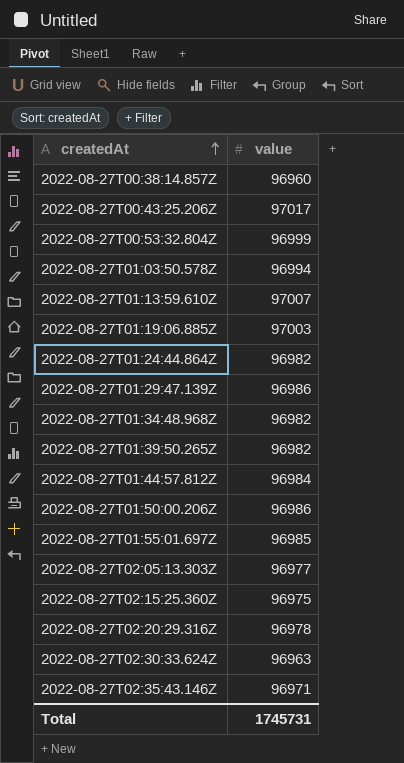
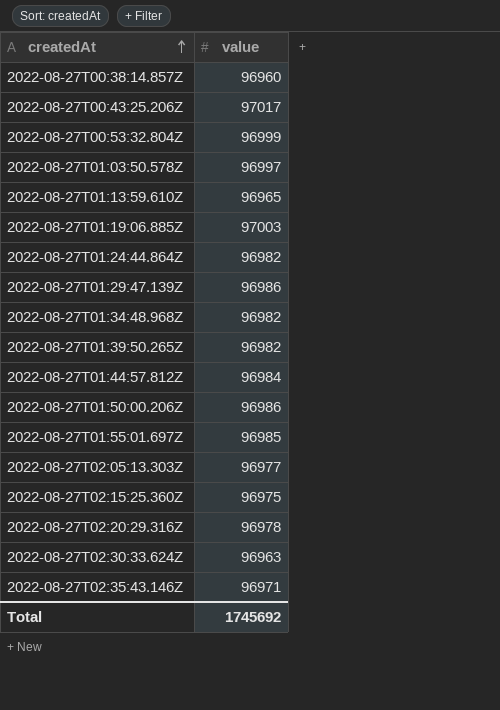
2022-08-27T01:03:50.578Z | value: 96994 -> 96997
2022-08-27T01:13:59.610Z | value: 97007 -> 96965
Total | value: 1745731 -> 1745692

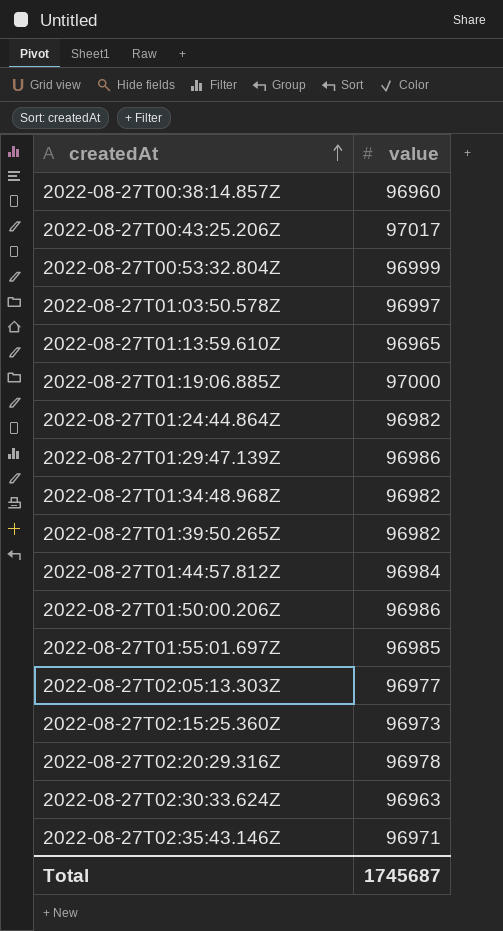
2022-08-27T01:19:06.885Z | value: 97003 -> 97000
2022-08-27T02:15:25.360Z | value: 96975 -> 96973
Total | value: 1745692 -> 1745687

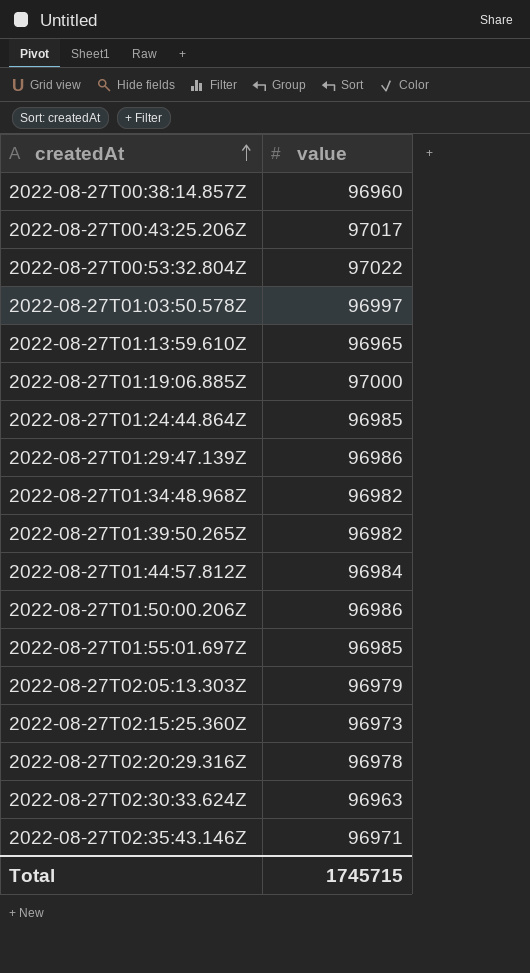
2022-08-27T00:53:32.804Z | value: 96999 -> 97022
2022-08-27T01:24:44.864Z | value: 96982 -> 96985
2022-08-27T02:05:13.303Z | value: 96977 -> 96979
Total | value: 1745687 -> 1745715

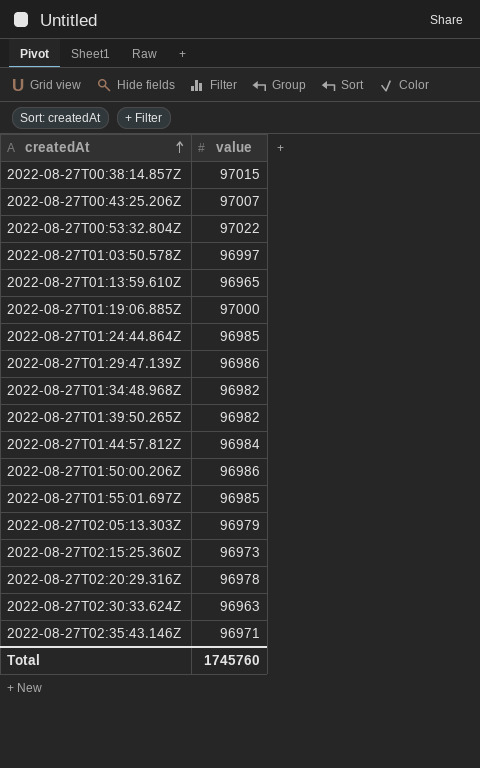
2022-08-27T00:38:14.857Z | value: 96960 -> 97015
2022-08-27T00:43:25.206Z | value: 97017 -> 97007
Total | value: 1745715 -> 1745760

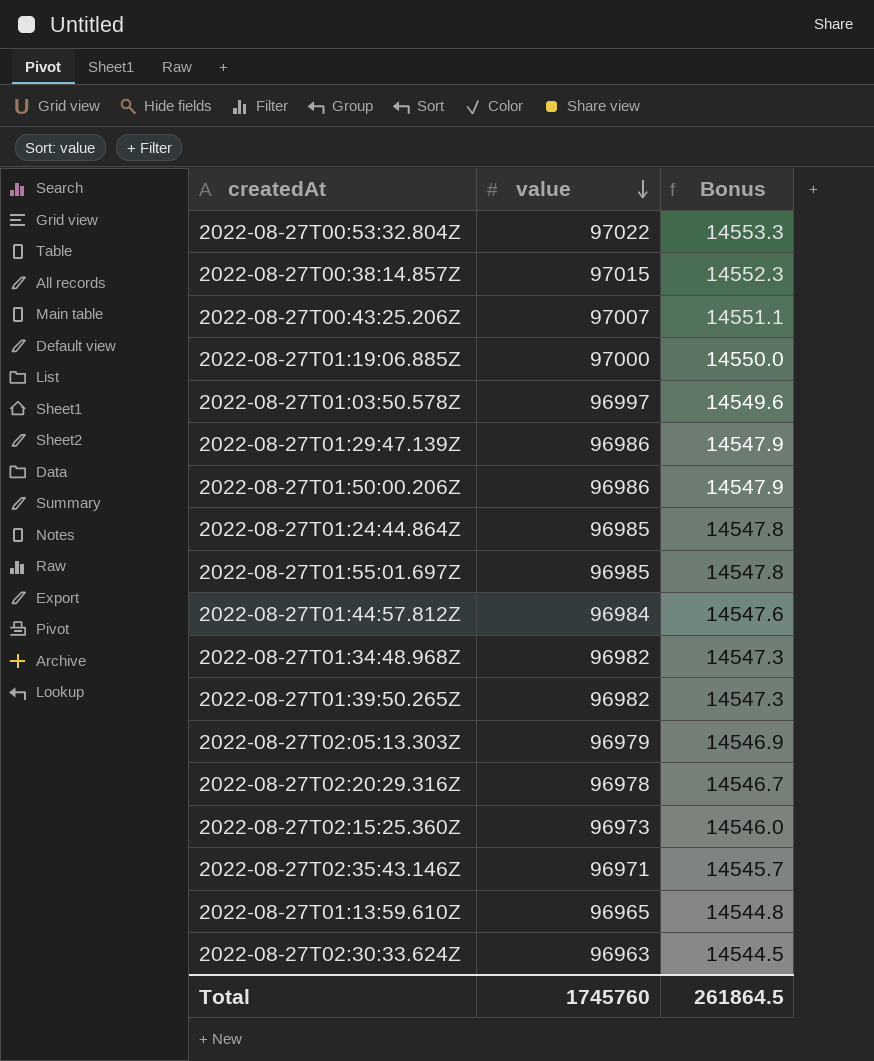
row order: createdAt ascending -> value descending
column Bonus | formula: none -> [value] * 0.15

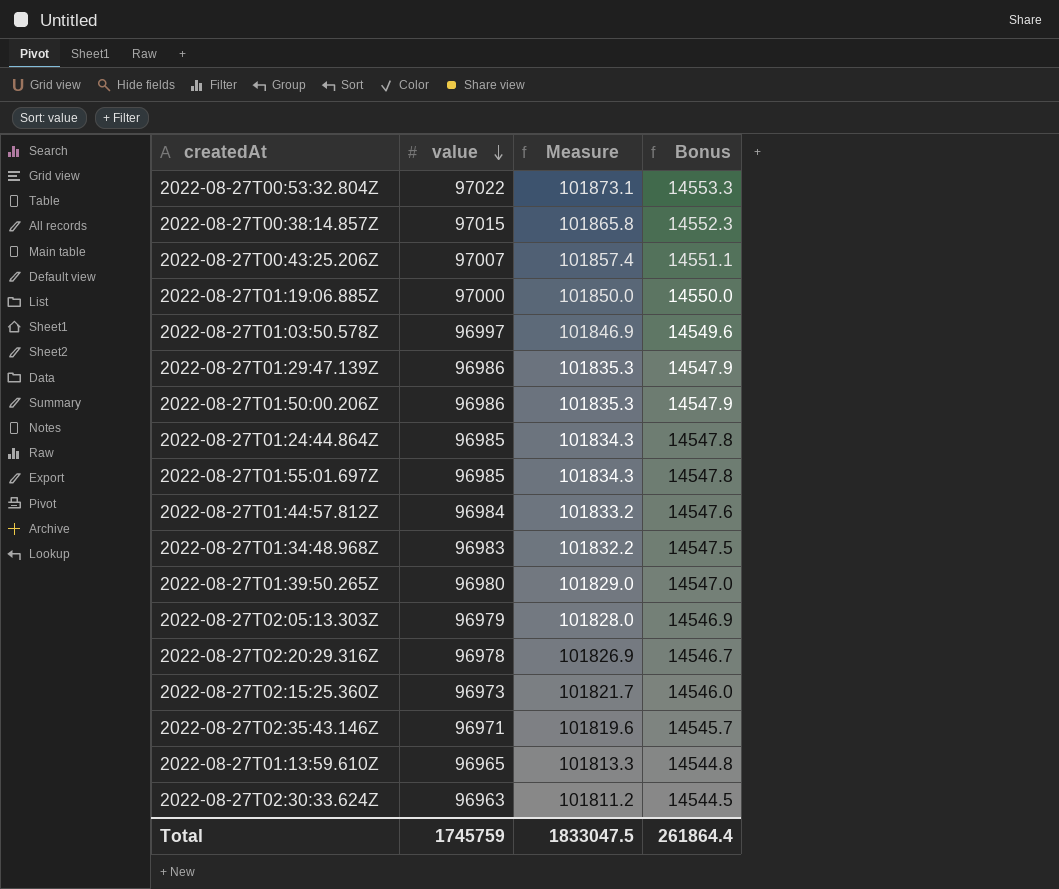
column Measure | formula: none -> [value] * 1.05
2022-08-27T01:34:48.968Z | value: 96982 -> 96983
2022-08-27T01:34:48.968Z | Bonus: 14547.3 -> 14547.5
2022-08-27T01:39:50.265Z | value: 96982 -> 96980
2022-08-27T01:39:50.265Z | Bonus: 14547.3 -> 14547.0
Total | value: 1745760 -> 1745759
Total | Bonus: 261864.5 -> 261864.4

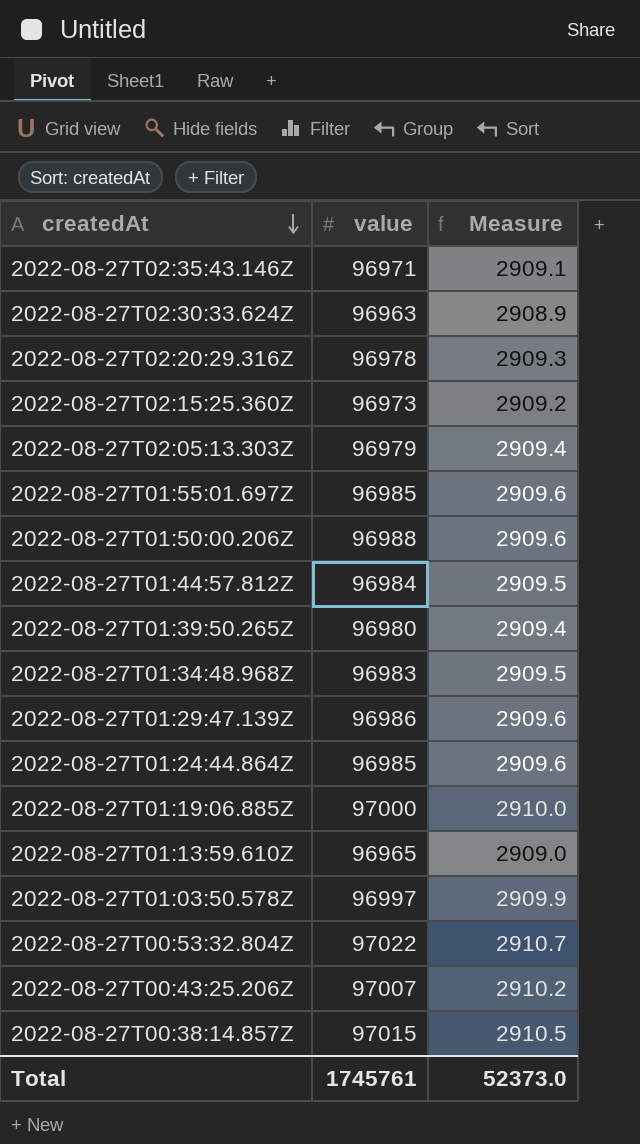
row order: value descending -> createdAt descending
column Bonus | formula: [value] * 0.15 -> none
column Measure | formula: [value] * 1.05 -> [value] * 0.03
2022-08-27T01:50:00.206Z | value: 96986 -> 96988
Total | value: 1745759 -> 1745761
Total | Measure: 1833047.5 -> 52373.0

